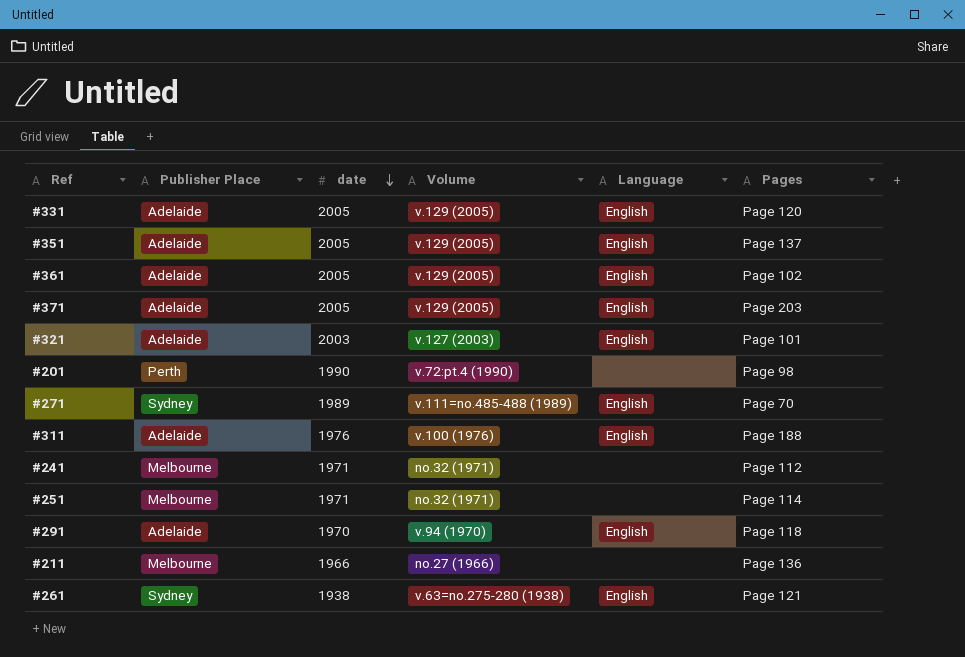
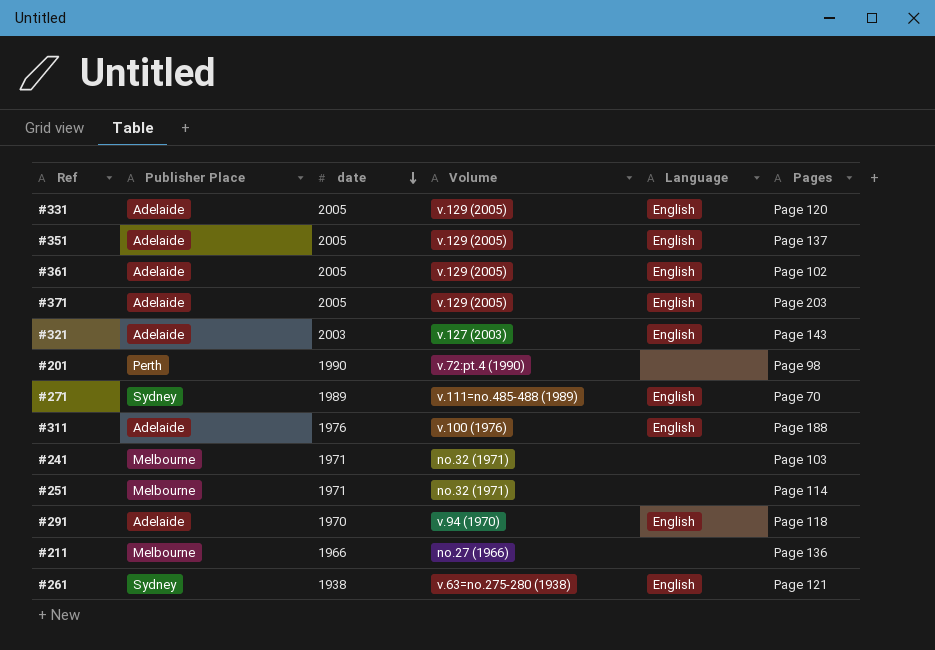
#321 | Pages: Page 101 -> Page 143
#241 | Pages: Page 112 -> Page 103

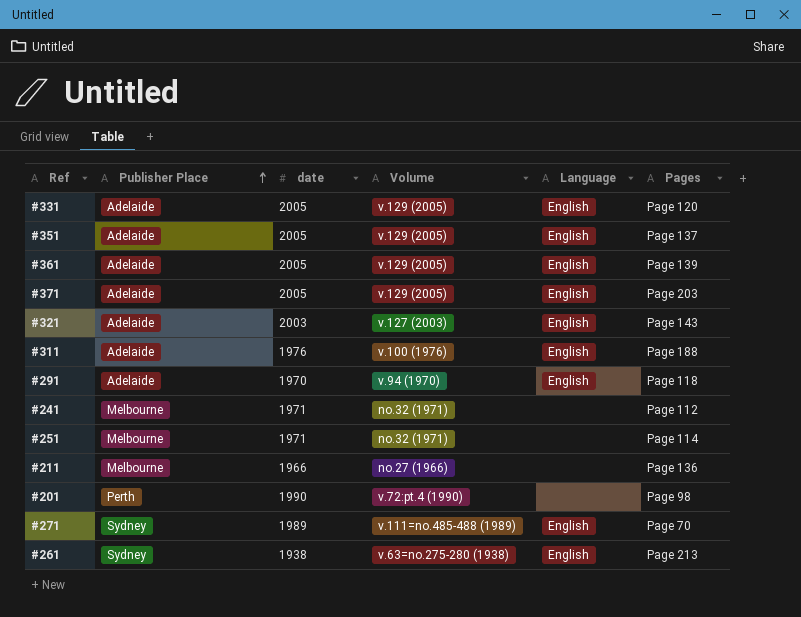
row order: date descending -> Publisher Place ascending
#361 | Pages: Page 102 -> Page 139
#241 | Pages: Page 103 -> Page 112
#261 | Pages: Page 121 -> Page 213

